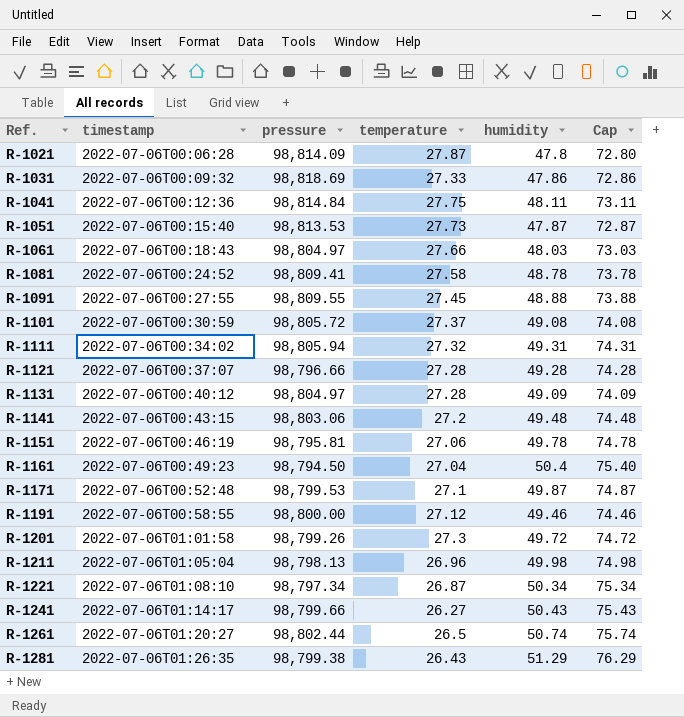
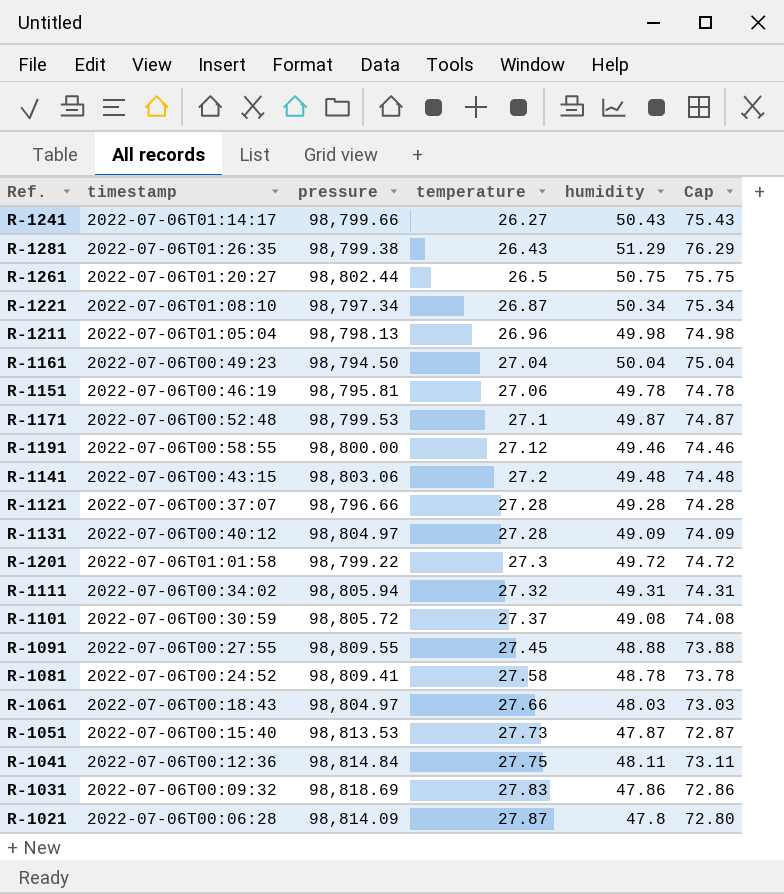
row order: Ref. ascending -> temperature ascending
R-1261 | humidity: 50.74 -> 50.75
R-1261 | Cap: 75.74 -> 75.75
R-1161 | humidity: 50.4 -> 50.04
R-1161 | Cap: 75.40 -> 75.04
R-1201 | pressure: 98,799.26 -> 98,799.22
R-1031 | temperature: 27.33 -> 27.83

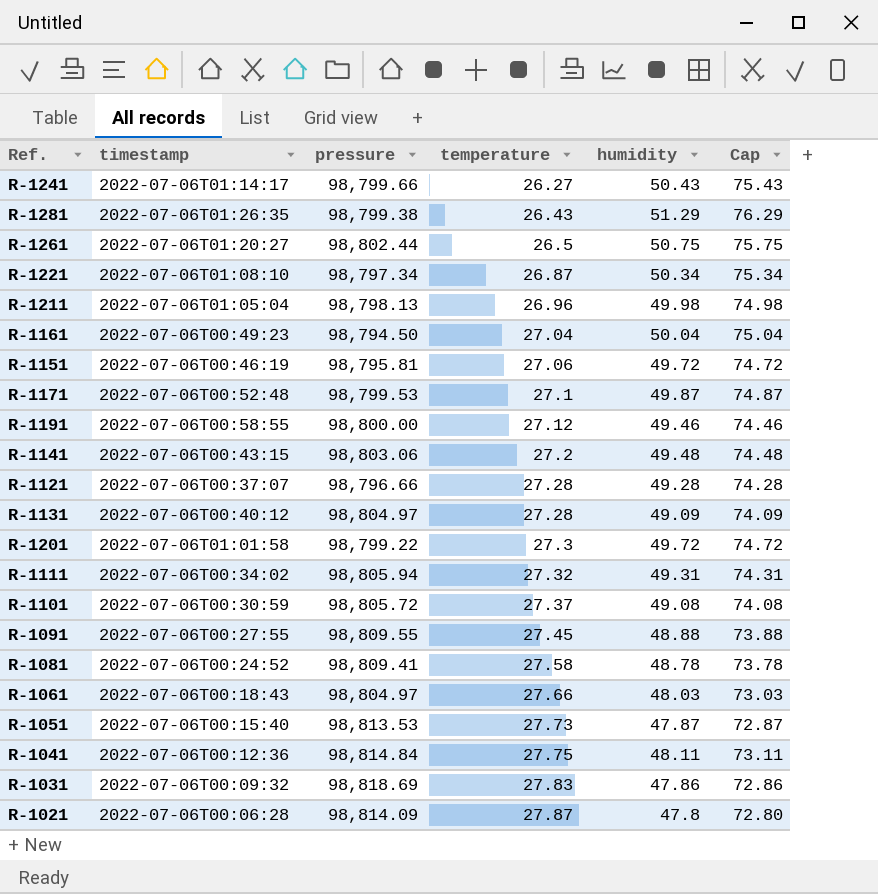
R-1151 | humidity: 49.78 -> 49.72
R-1151 | Cap: 74.78 -> 74.72

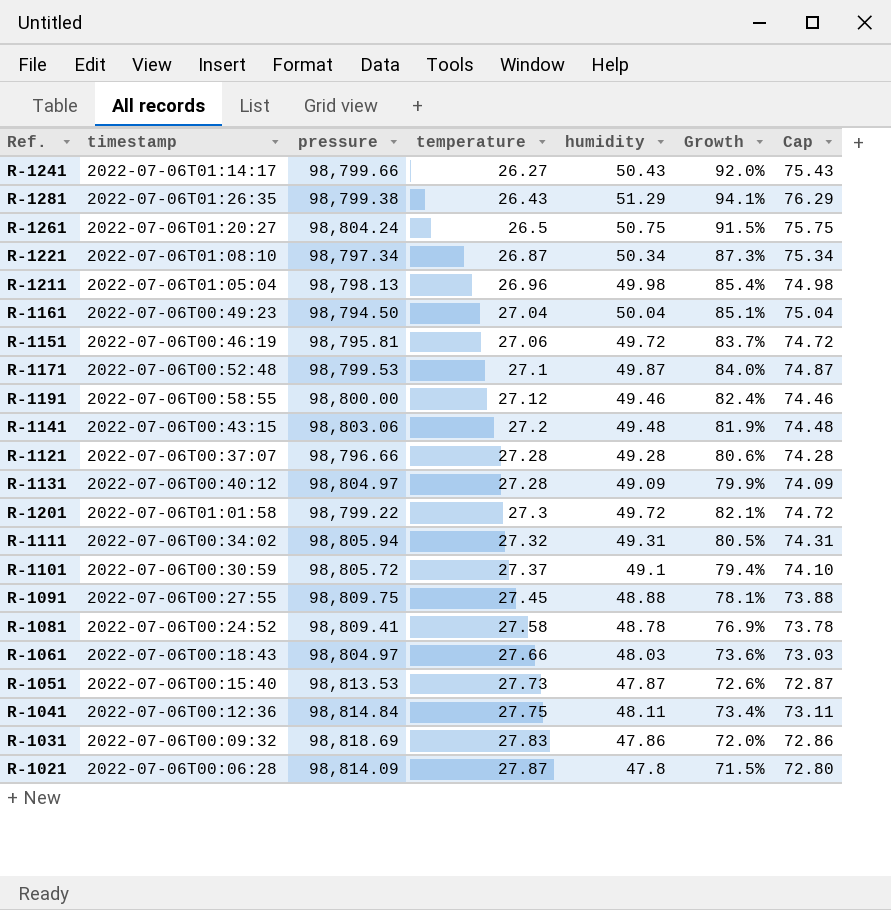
column Growth | formula: none -> ([humidity] - [temperature]) / [temperature]
R-1261 | pressure: 98,802.44 -> 98,804.24
R-1101 | humidity: 49.08 -> 49.1
R-1101 | Cap: 74.08 -> 74.10
R-1091 | pressure: 98,809.55 -> 98,809.75

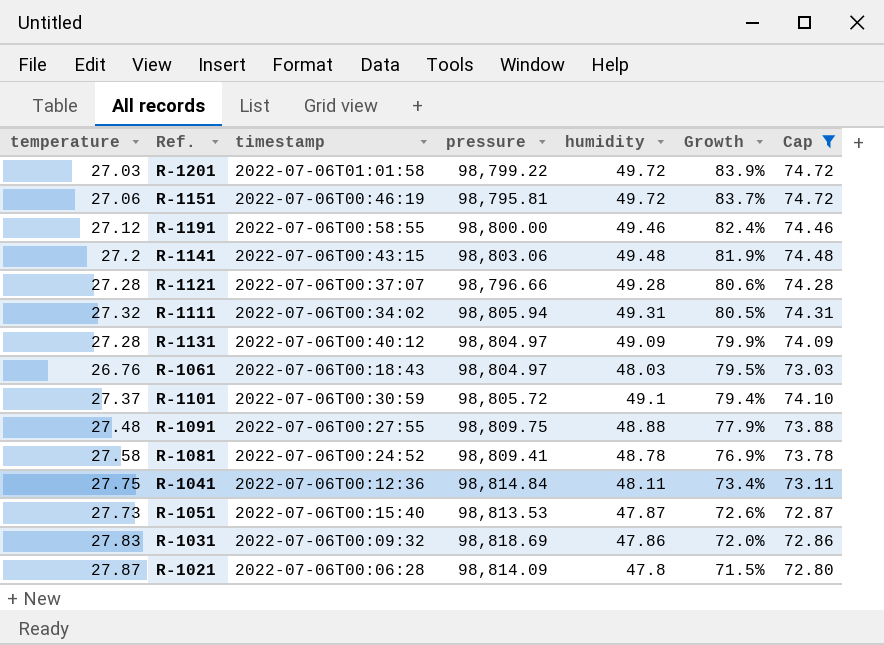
filter: none -> Cap <= 74.72
row order: temperature ascending -> Growth descending
column temperature | position: 4 -> 1
R-1201 | temperature: 27.3 -> 27.03
R-1201 | Growth: 82.1% -> 83.9%
R-1061 | temperature: 27.66 -> 26.76
R-1061 | Growth: 73.6% -> 79.5%
R-1091 | temperature: 27.45 -> 27.48
R-1091 | Growth: 78.1% -> 77.9%

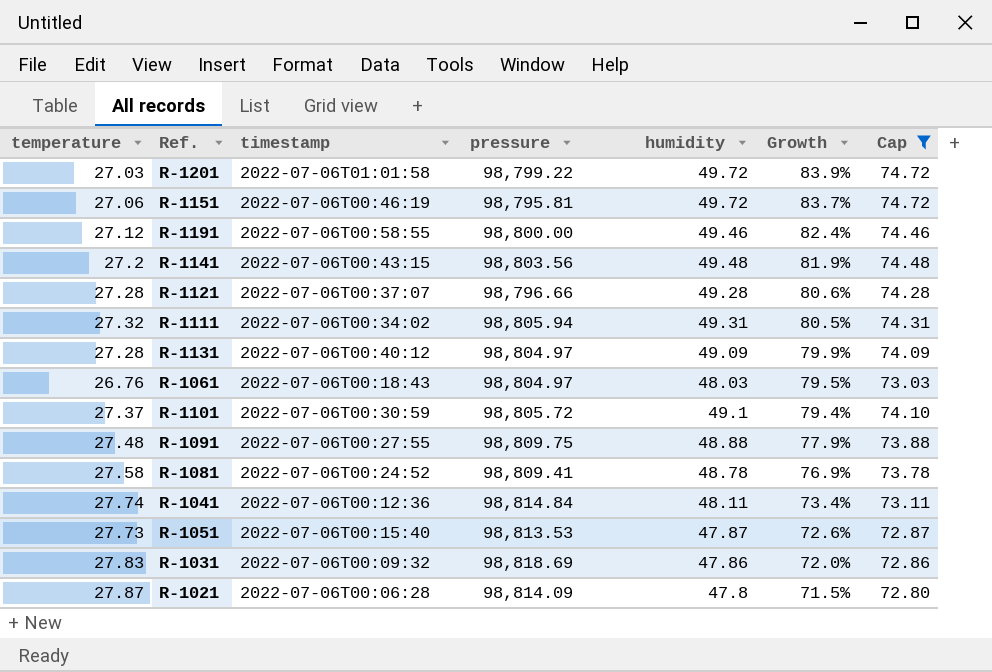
R-1141 | pressure: 98,803.06 -> 98,803.56
R-1041 | temperature: 27.75 -> 27.74

